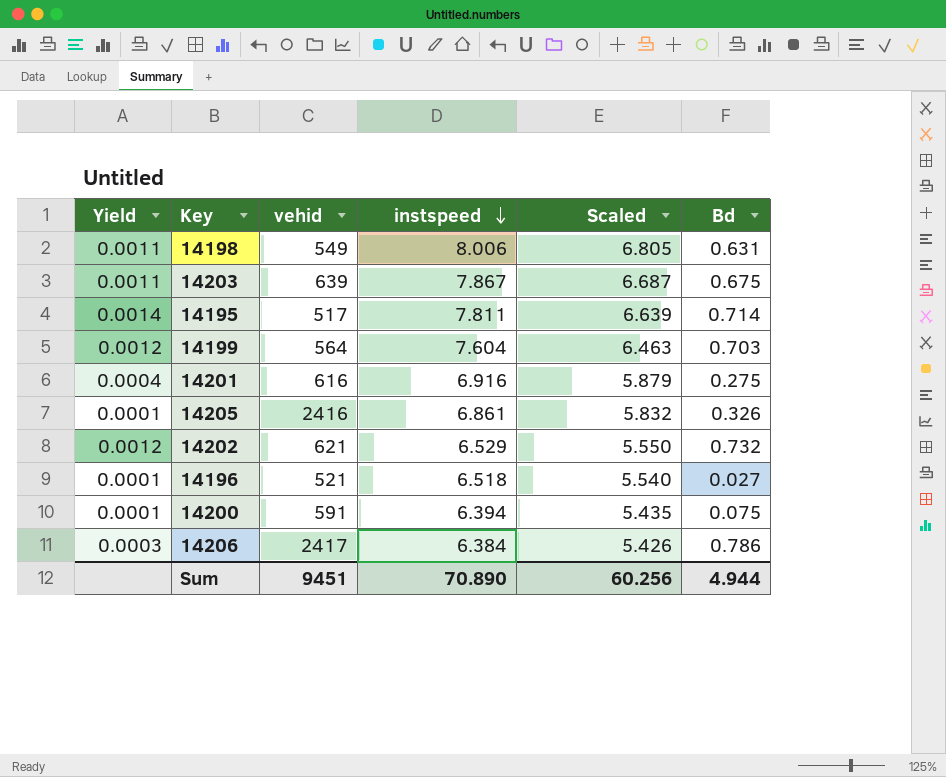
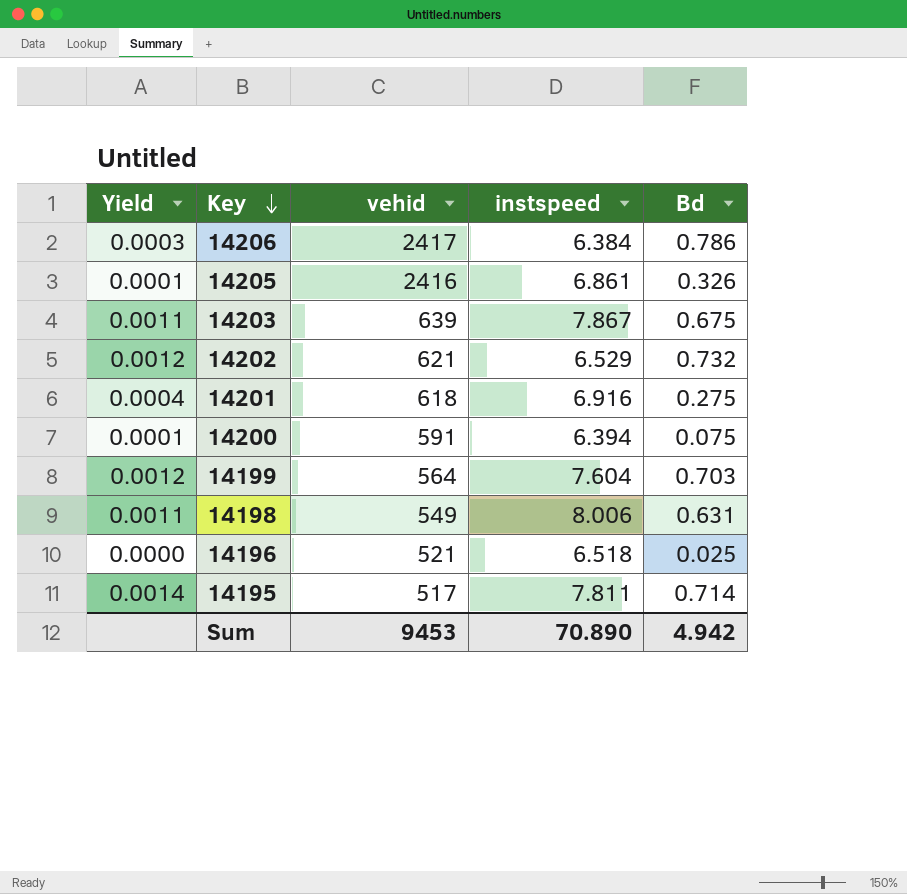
row order: instspeed descending -> Key descending
column Scaled | formula: [instspeed] * 0.85 -> none
14201 | vehid: 616 -> 618
14196 | Yield: 0.0001 -> 0.0000
14196 | Bd: 0.027 -> 0.025
Sum | vehid: 9451 -> 9453
Sum | Bd: 4.944 -> 4.942

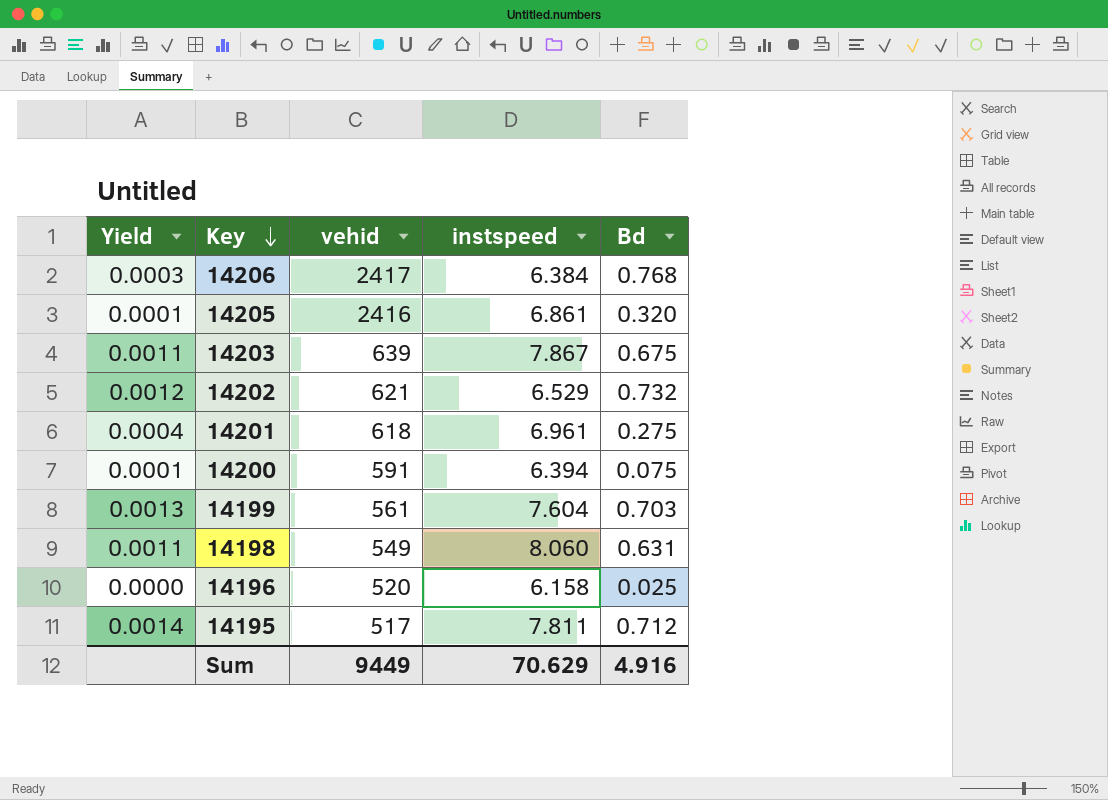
14206 | Bd: 0.786 -> 0.768
14205 | Bd: 0.326 -> 0.320
14201 | instspeed: 6.916 -> 6.961
14199 | Yield: 0.0012 -> 0.0013
14199 | vehid: 564 -> 561
14198 | instspeed: 8.006 -> 8.060
14196 | vehid: 521 -> 520
14196 | instspeed: 6.518 -> 6.158
14195 | Bd: 0.714 -> 0.712
Sum | vehid: 9453 -> 9449
Sum | instspeed: 70.890 -> 70.629
Sum | Bd: 4.942 -> 4.916

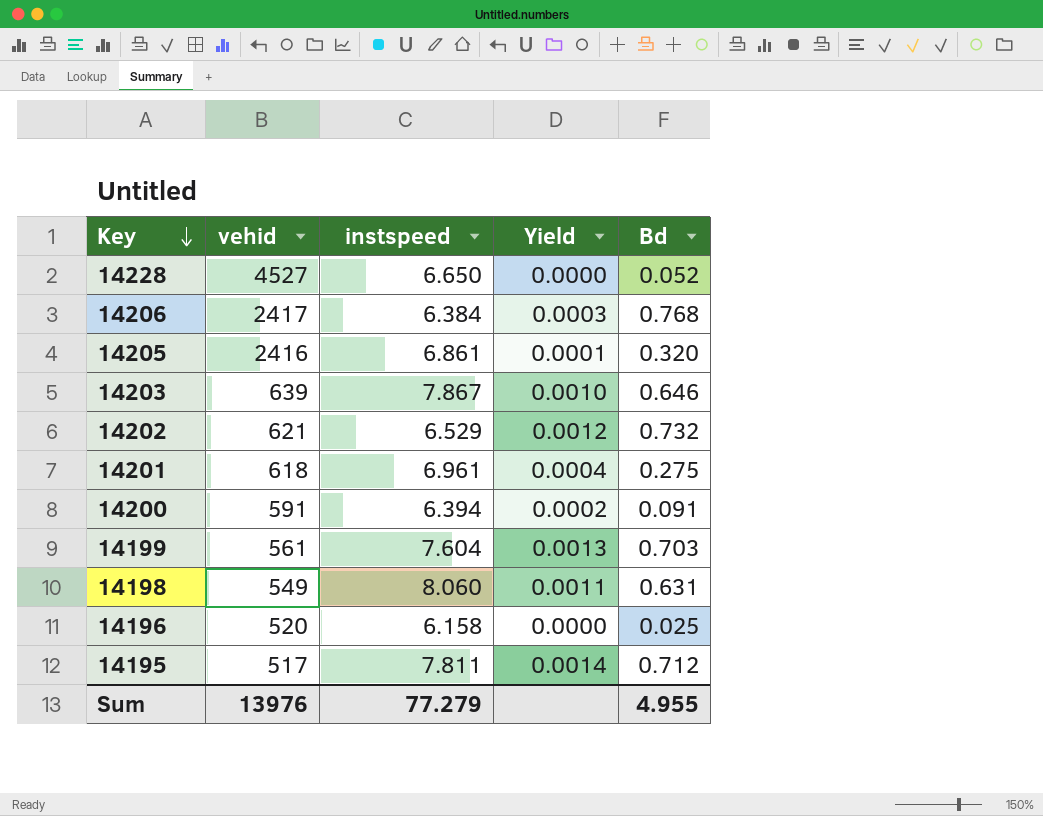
column Yield | position: 1 -> 4
row 14228: none -> 4527 | 6.650 | 0.0000 | 0.052
14203 | Yield: 0.0011 -> 0.0010
14203 | Bd: 0.675 -> 0.646
14200 | Yield: 0.0001 -> 0.0002
14200 | Bd: 0.075 -> 0.091
Sum | vehid: 9449 -> 13976
Sum | instspeed: 70.629 -> 77.279
Sum | Bd: 4.916 -> 4.955

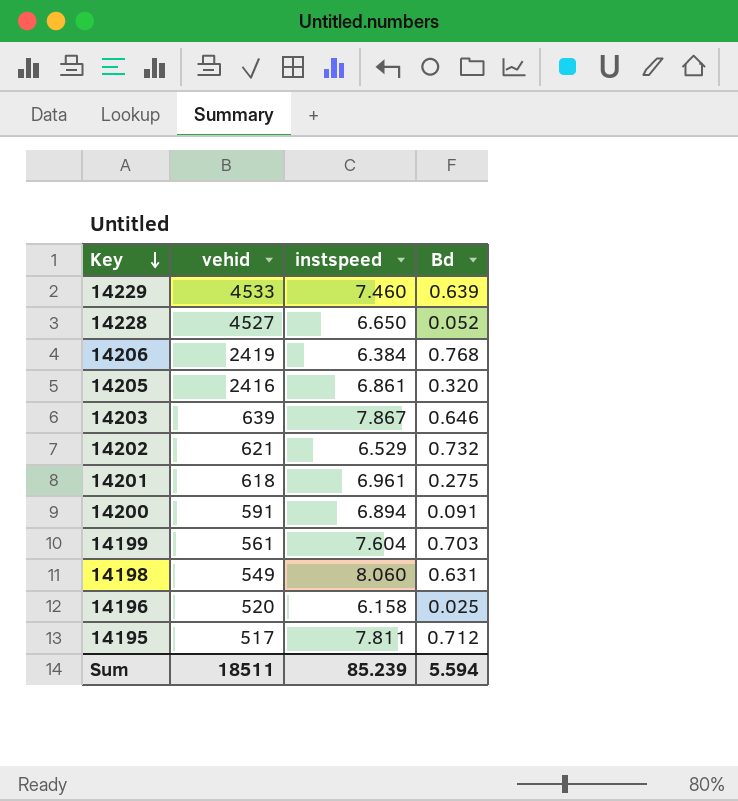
column Yield | formula: [Bd] / [vehid] -> none
row 14229: none -> 4533 | 7.460 | 0.639
14206 | vehid: 2417 -> 2419
14200 | instspeed: 6.394 -> 6.894
Sum | vehid: 13976 -> 18511
Sum | instspeed: 77.279 -> 85.239
Sum | Bd: 4.955 -> 5.594

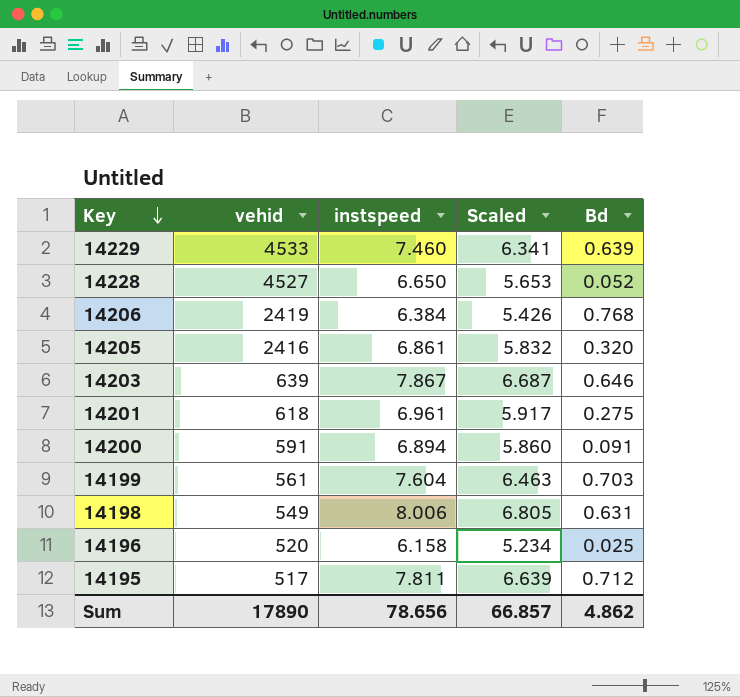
column Scaled | formula: none -> [instspeed] * 0.85
row 14202: 621 | 6.529 | 0.732 -> none
14198 | instspeed: 8.060 -> 8.006
Sum | vehid: 18511 -> 17890
Sum | instspeed: 85.239 -> 78.656
Sum | Bd: 5.594 -> 4.862

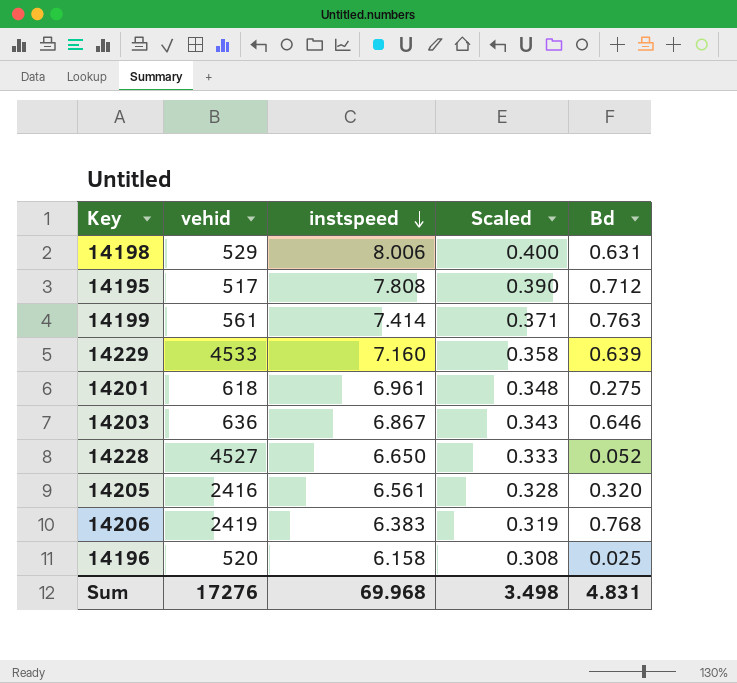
row order: Key descending -> instspeed descending
column Scaled | formula: [instspeed] * 0.85 -> [instspeed] * 0.05
row 14200: 591 | 6.894 | 5.860 | 0.091 -> none
14198 | vehid: 549 -> 529
14195 | instspeed: 7.811 -> 7.808
14199 | instspeed: 7.604 -> 7.414
14199 | Bd: 0.703 -> 0.763
14229 | instspeed: 7.460 -> 7.160
14203 | vehid: 639 -> 636
14203 | instspeed: 7.867 -> 6.867
14205 | instspeed: 6.861 -> 6.561
14206 | instspeed: 6.384 -> 6.383
Sum | vehid: 17890 -> 17276
Sum | instspeed: 78.656 -> 69.968
Sum | Scaled: 66.857 -> 3.498
Sum | Bd: 4.862 -> 4.831

